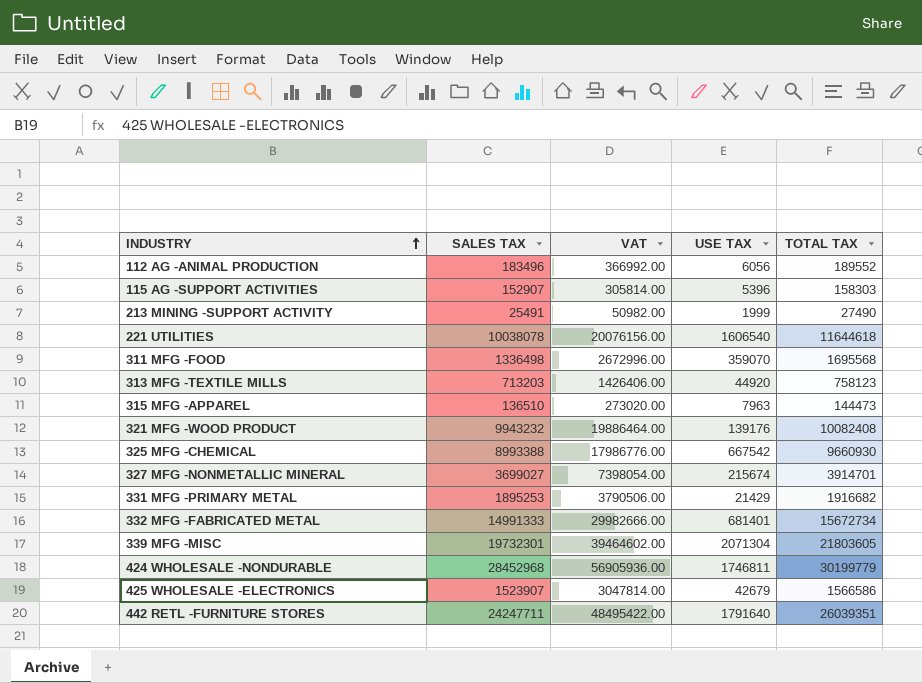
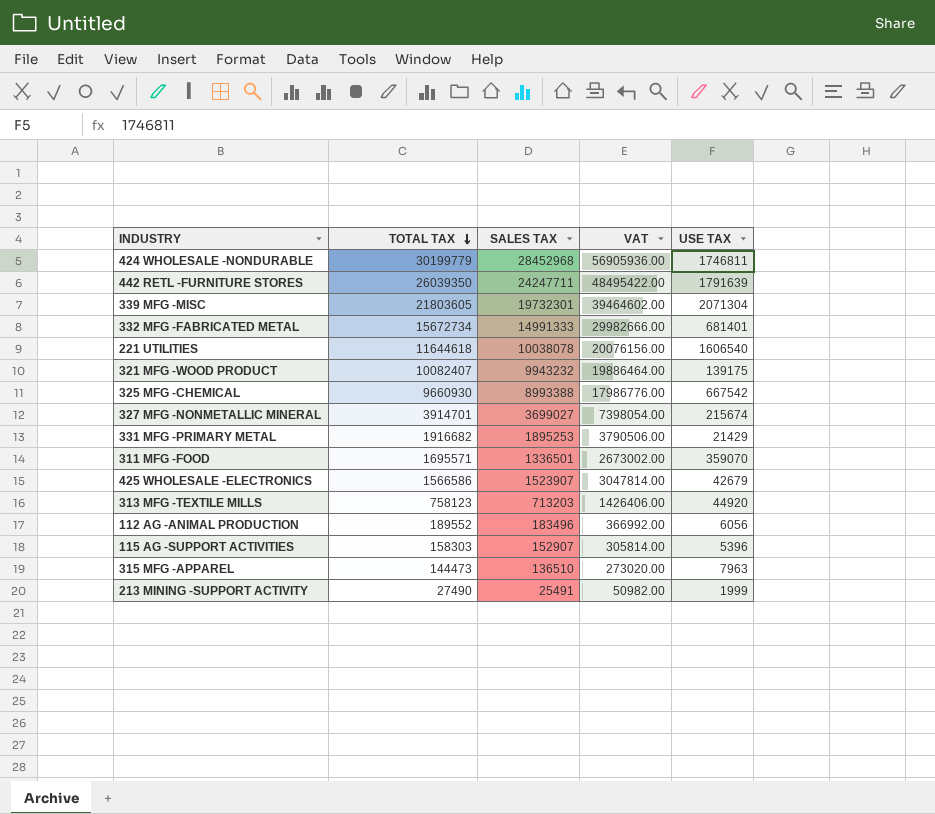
row order: INDUSTRY ascending -> TOTAL TAX descending
column TOTAL TAX | position: 5 -> 2
442 RETL -FURNITURE STORES | TOTAL TAX: 26039351 -> 26039350
442 RETL -FURNITURE STORES | USE TAX: 1791640 -> 1791639
321 MFG -WOOD PRODUCT | TOTAL TAX: 10082408 -> 10082407
321 MFG -WOOD PRODUCT | USE TAX: 139176 -> 139175
311 MFG -FOOD | TOTAL TAX: 1695568 -> 1695571
311 MFG -FOOD | SALES TAX: 1336498 -> 1336501
311 MFG -FOOD | VAT: 2672996.00 -> 2673002.00

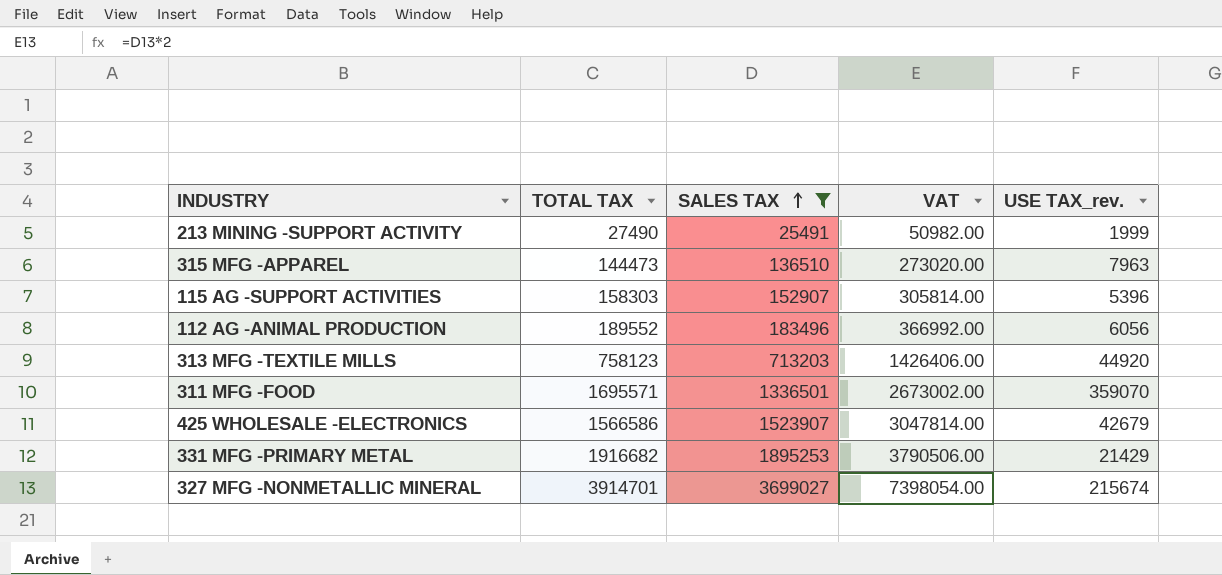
filter: none -> SALES TAX <= 3699027
row order: TOTAL TAX descending -> SALES TAX ascending
column name: USE TAX -> USE TAX_rev.

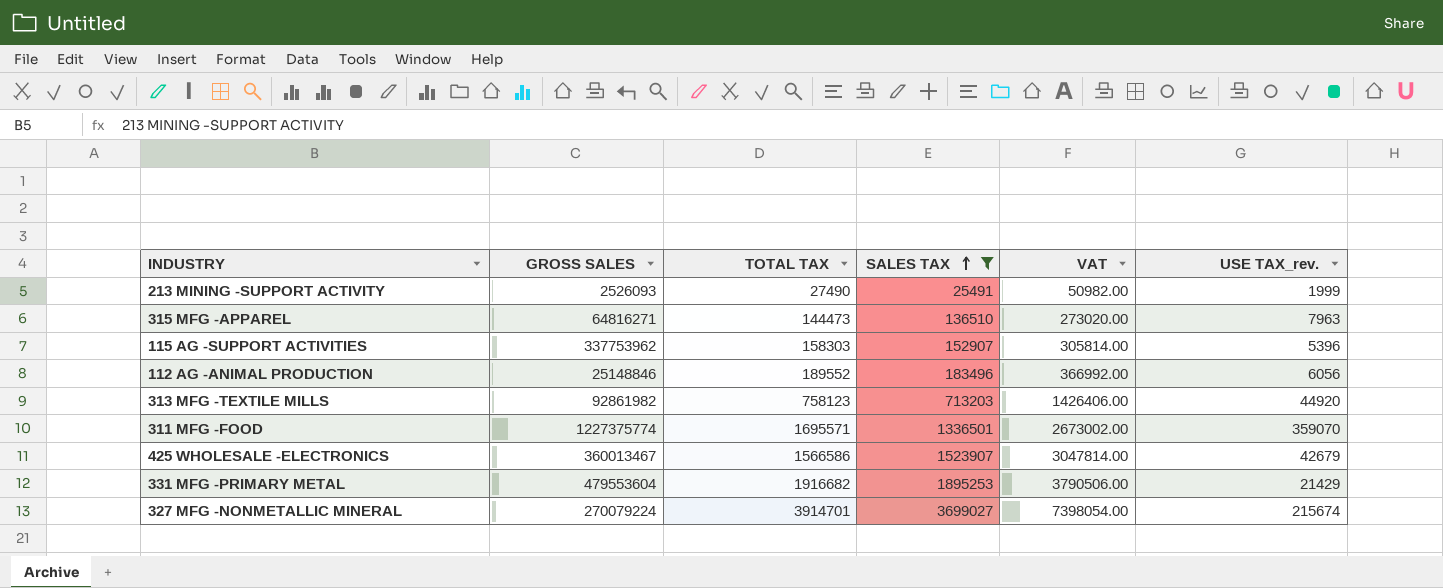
column GROSS SALES | position: none -> 2

